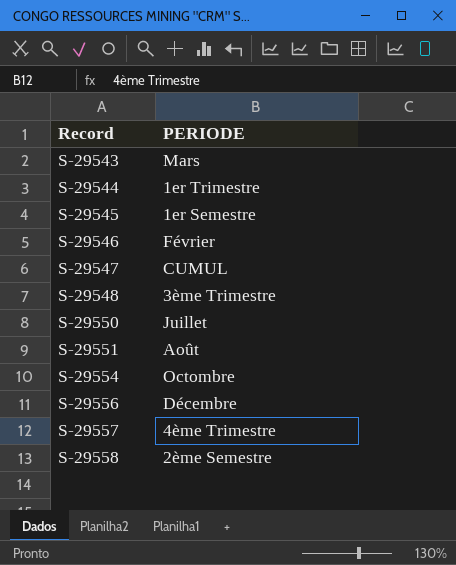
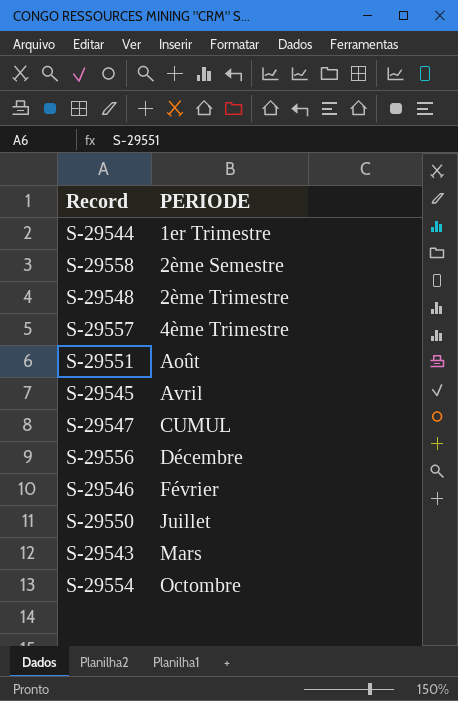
row order: Record ascending -> PERIODE ascending
S-29548 | PERIODE: 3ème Trimestre -> 2ème Trimestre
S-29545 | PERIODE: 1er Semestre -> Avril

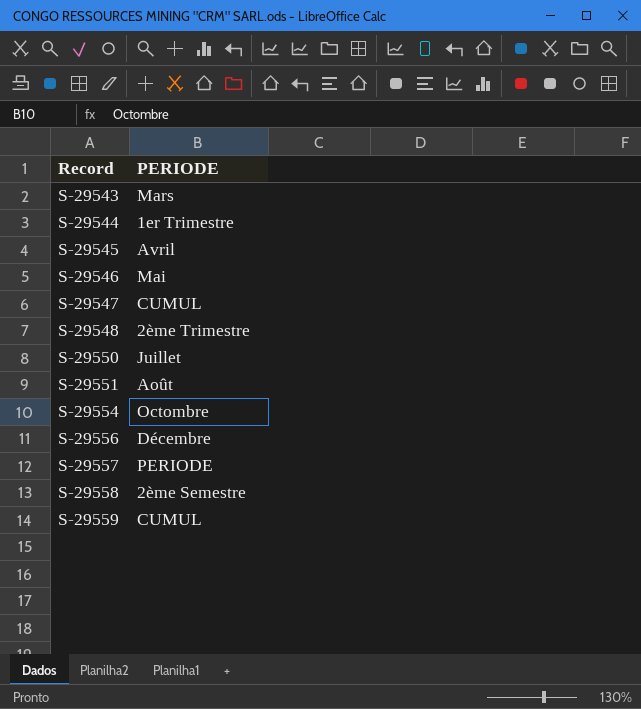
row order: PERIODE ascending -> Record ascending
S-29546 | PERIODE: Février -> Mai
S-29557 | PERIODE: 4ème Trimestre -> PERIODE
row S-29559: none -> CUMUL

